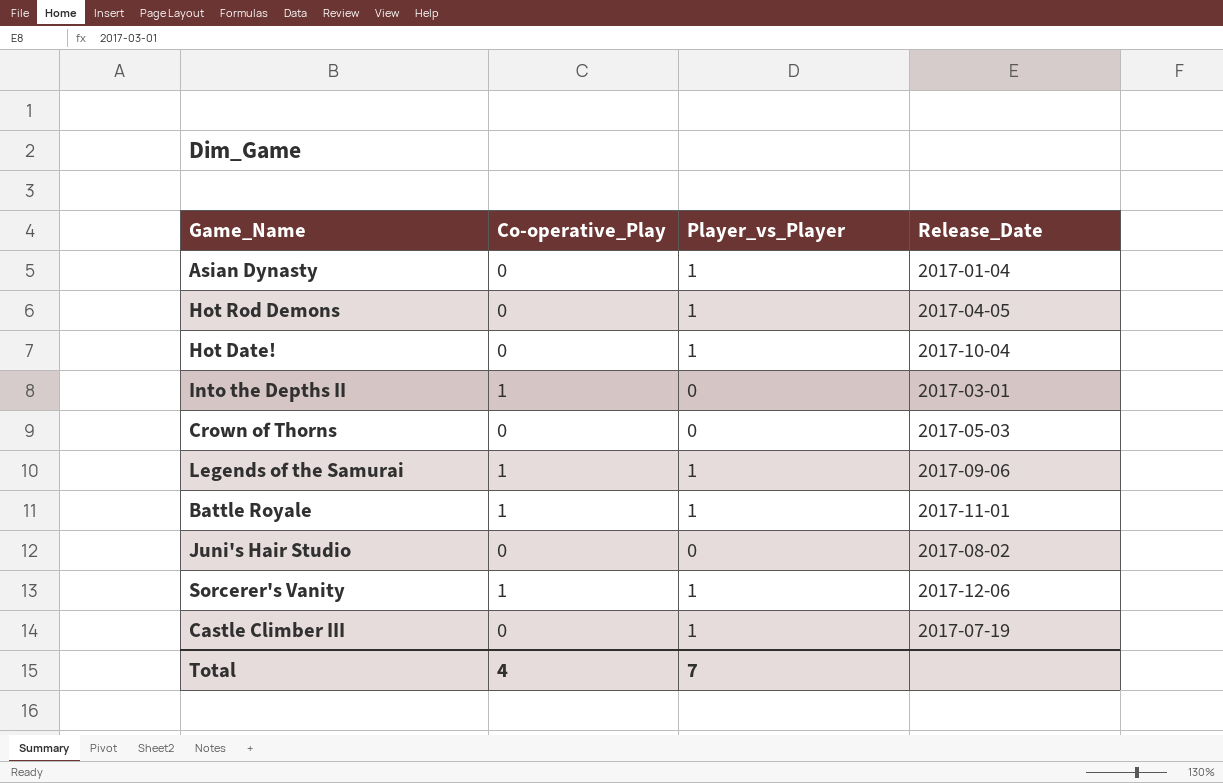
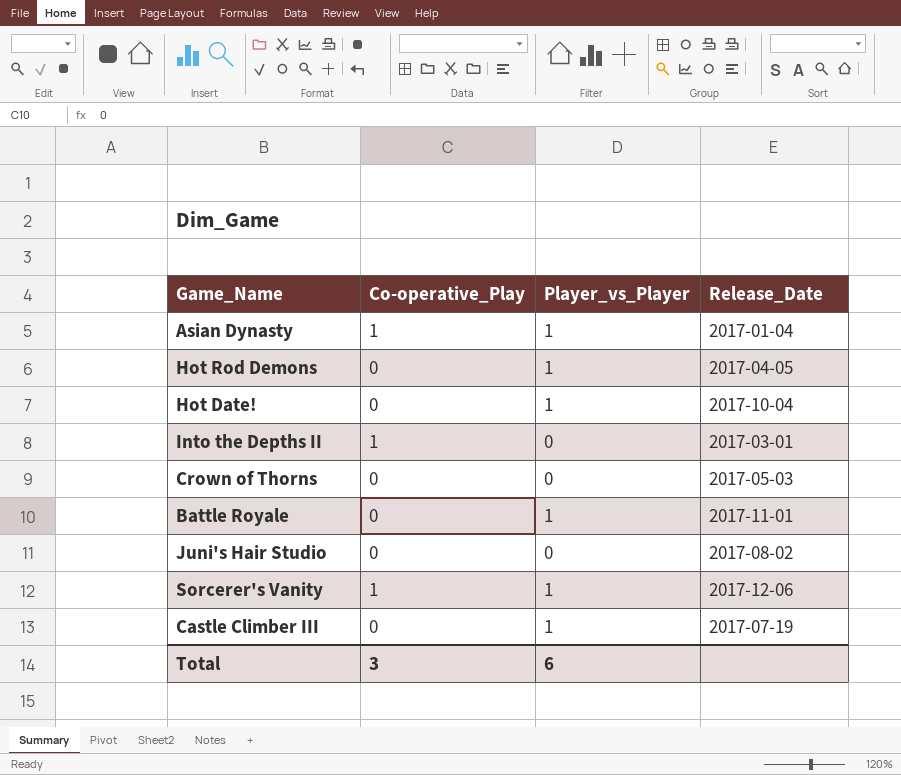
row Legends of the Samurai: 1 | 1 | 2017-09-06 -> none
Asian Dynasty | Co-operative_Play: 0 -> 1
Battle Royale | Co-operative_Play: 1 -> 0
Total | Co-operative_Play: 4 -> 3
Total | Player_vs_Player: 7 -> 6

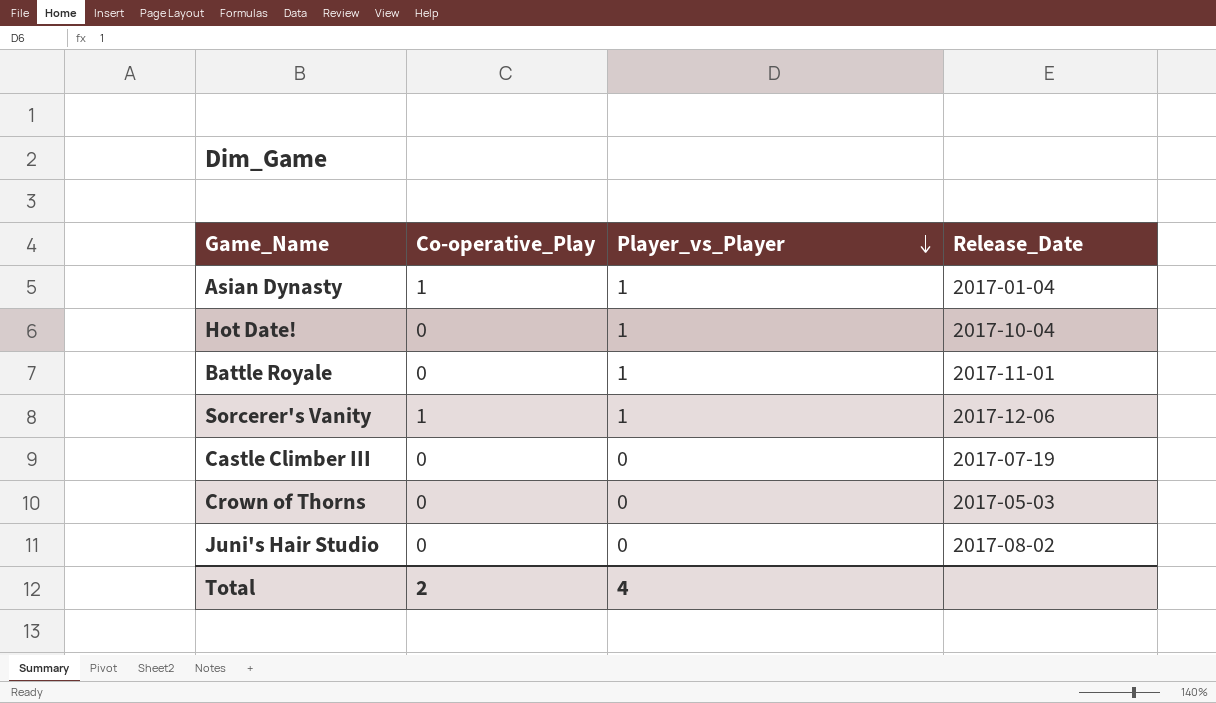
row order: none -> Player_vs_Player descending
row Hot Rod Demons: 0 | 1 | 2017-04-05 -> none
row Into the Depths II: 1 | 0 | 2017-03-01 -> none
Castle Climber III | Player_vs_Player: 1 -> 0
Total | Co-operative_Play: 3 -> 2
Total | Player_vs_Player: 6 -> 4

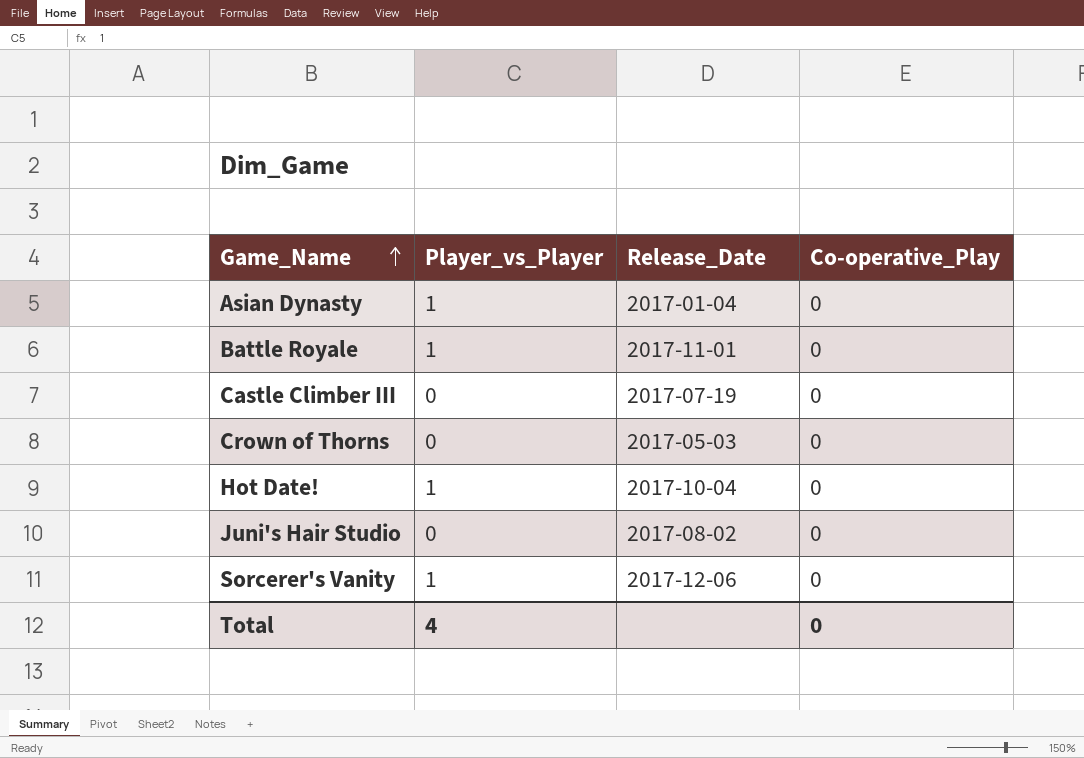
row order: Player_vs_Player descending -> Game_Name ascending
column Co-operative_Play | position: 2 -> 4
Asian Dynasty | Co-operative_Play: 1 -> 0
Sorcerer's Vanity | Co-operative_Play: 1 -> 0
Total | Co-operative_Play: 2 -> 0

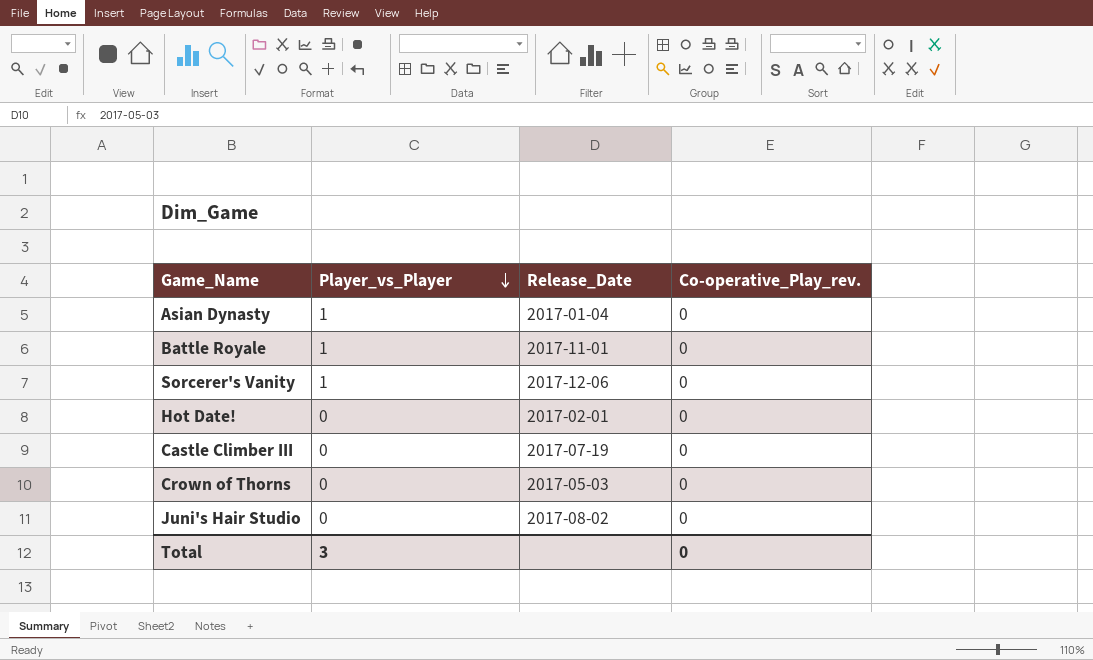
row order: Game_Name ascending -> Player_vs_Player descending
column name: Co-operative_Play -> Co-operative_Play_rev.
Hot Date! | Player_vs_Player: 1 -> 0
Hot Date! | Release_Date: 2017-10-04 -> 2017-02-01
Total | Player_vs_Player: 4 -> 3

